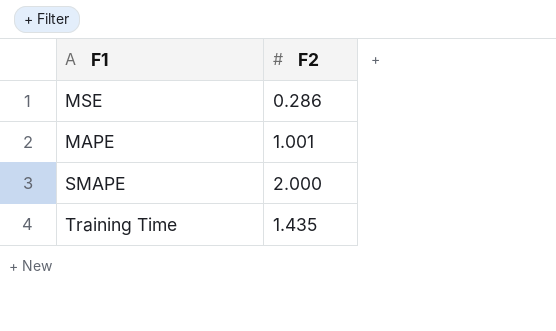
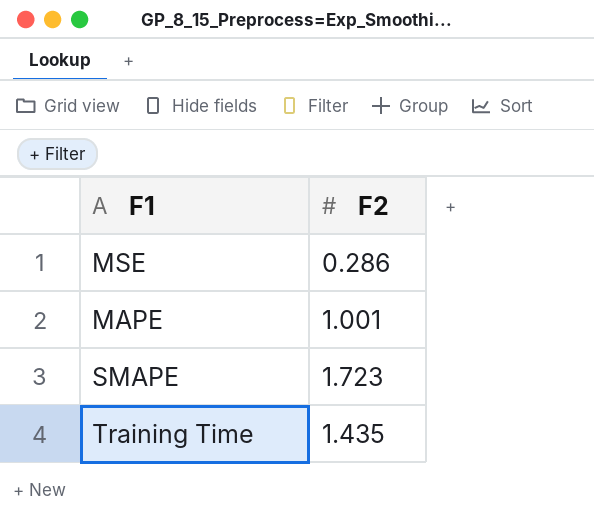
SMAPE | F2: 2.000 -> 1.723

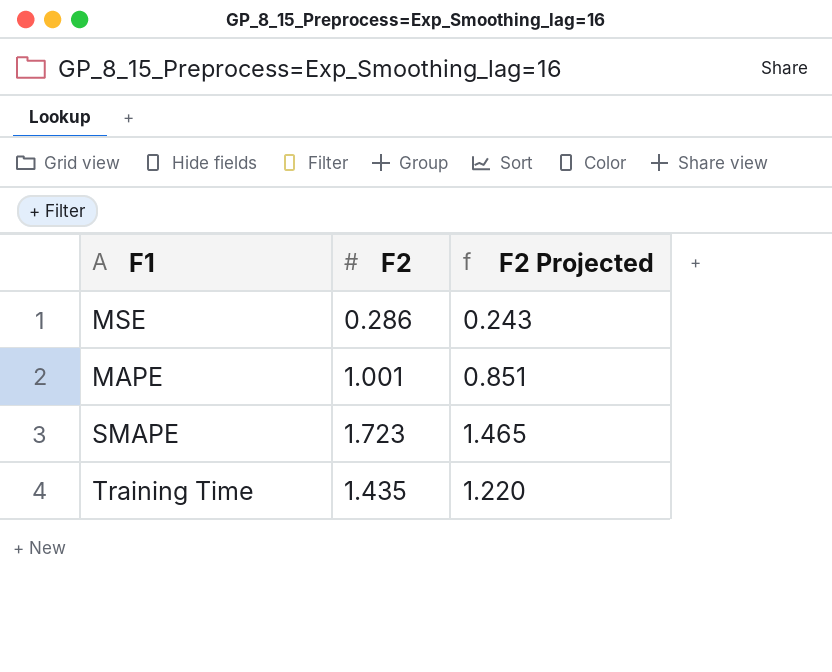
column F2 Projected | formula: none -> [F2] * 0.85

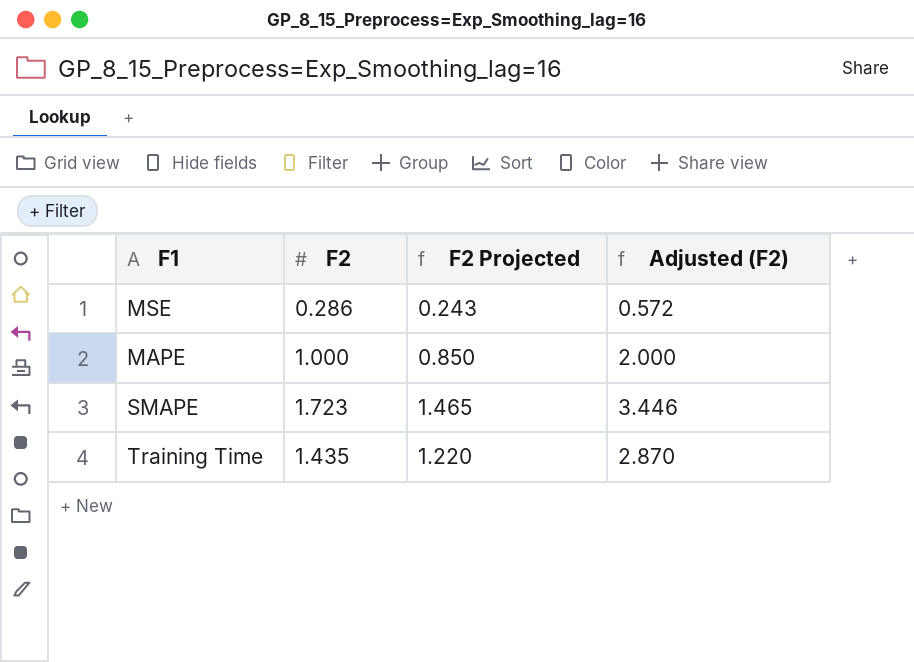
column Adjusted (F2) | formula: none -> [F2] * 2
MAPE | F2: 1.001 -> 1.000
MAPE | F2 Projected: 0.851 -> 0.850

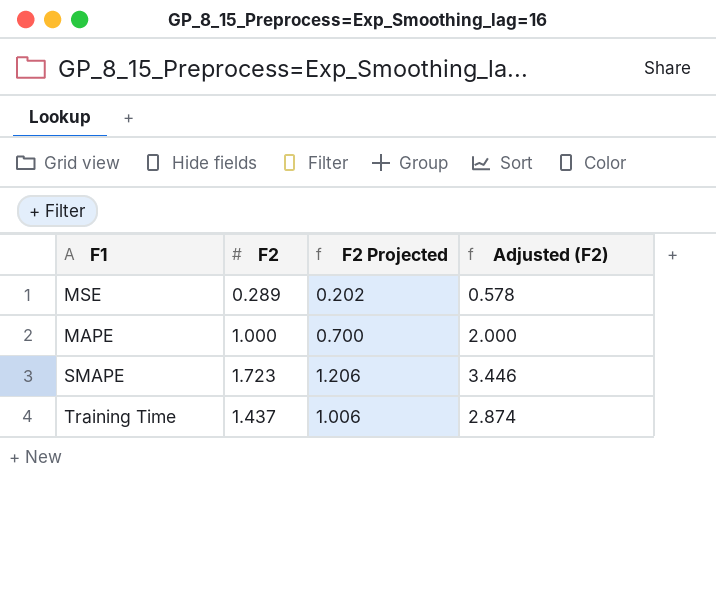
column F2 Projected | formula: [F2] * 0.85 -> [F2] * 0.7
MSE | F2: 0.286 -> 0.289
MSE | Adjusted (F2): 0.572 -> 0.578
Training Time | F2: 1.435 -> 1.437
Training Time | Adjusted (F2): 2.870 -> 2.874

